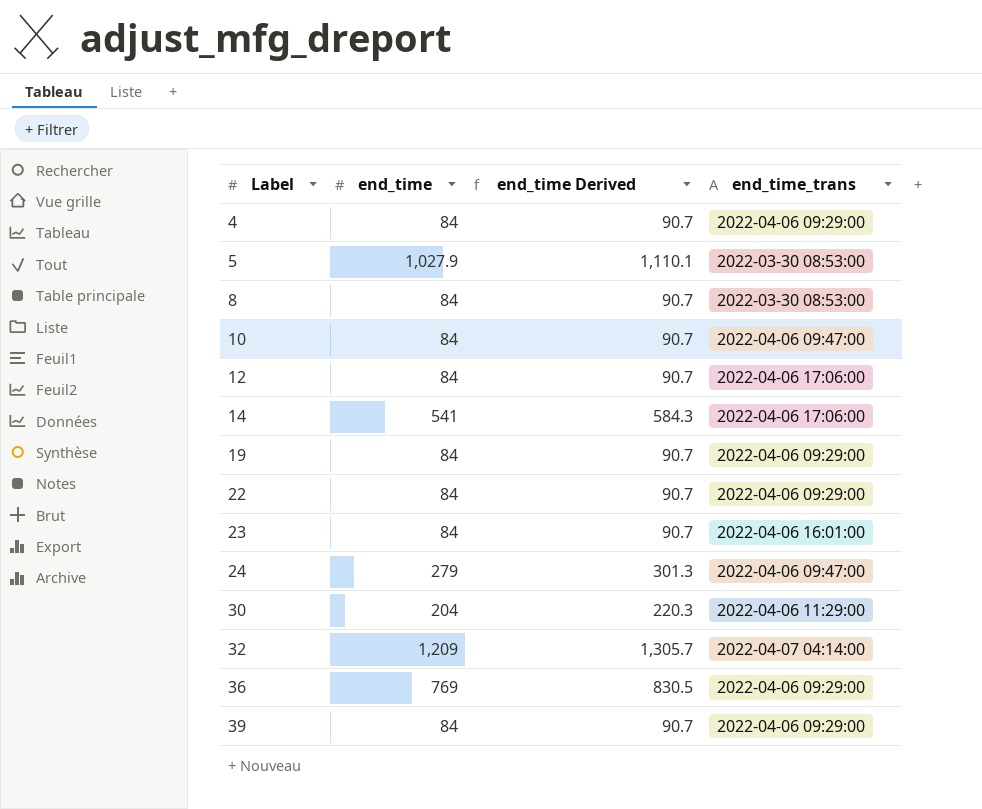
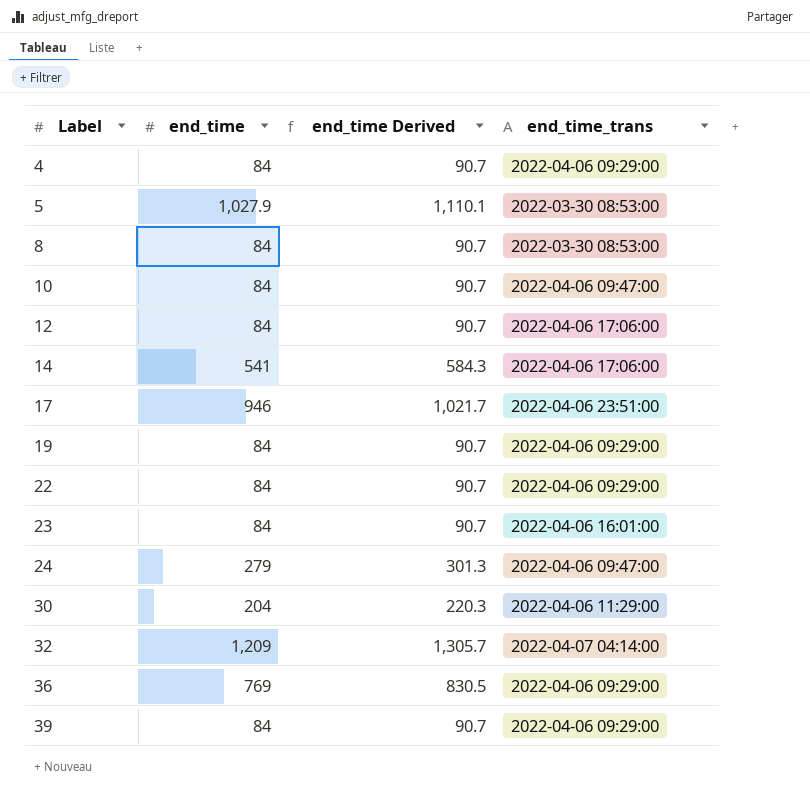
row 17: none -> 946 | 1,021.7 | 2022-04-06 23:51:00

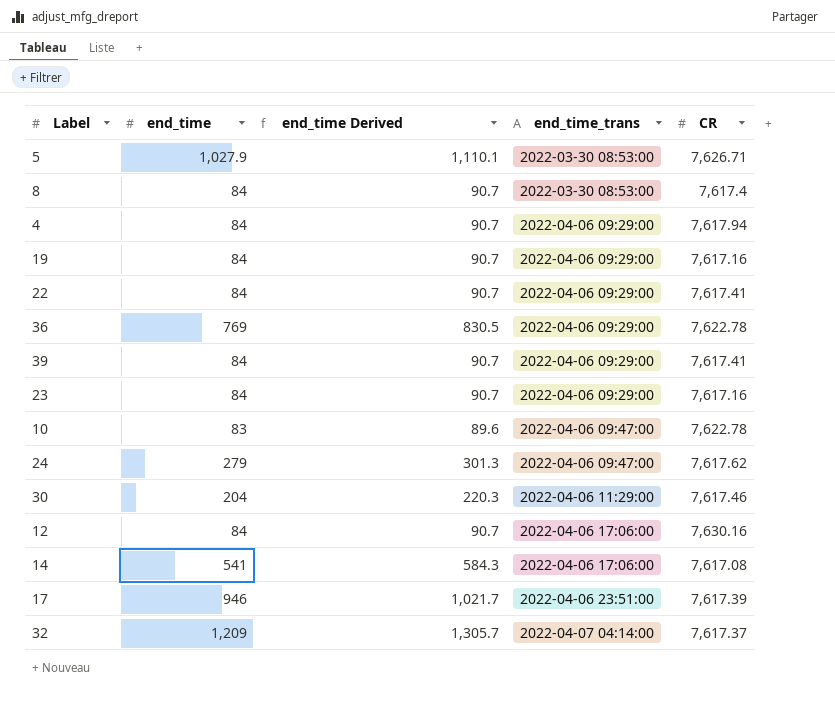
row order: Label ascending -> end_time_trans ascending
column CR | position: none -> 5
23 | end_time_trans: 2022-04-06 16:01:00 -> 2022-04-06 09:29:00
10 | end_time: 84 -> 83
10 | end_time Derived: 90.7 -> 89.6

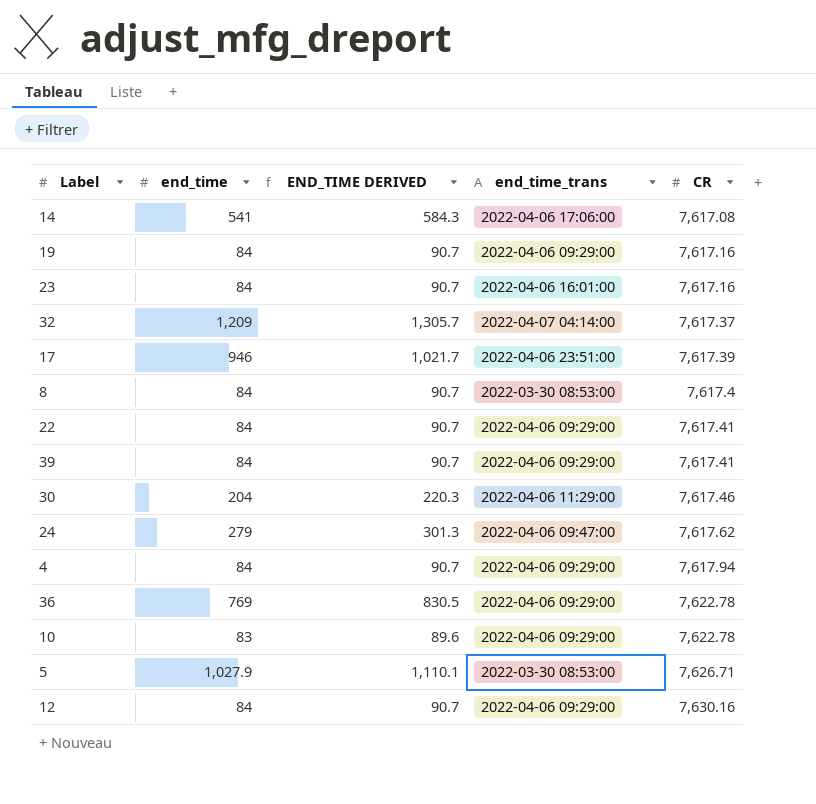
row order: end_time_trans ascending -> CR ascending
column name: end_time Derived -> END_TIME DERIVED
23 | end_time_trans: 2022-04-06 09:29:00 -> 2022-04-06 16:01:00
10 | end_time_trans: 2022-04-06 09:47:00 -> 2022-04-06 09:29:00
12 | end_time_trans: 2022-04-06 17:06:00 -> 2022-04-06 09:29:00

